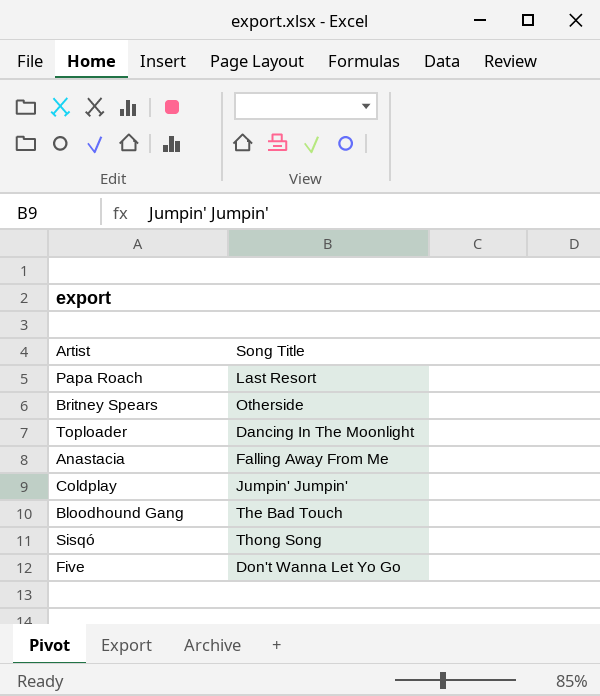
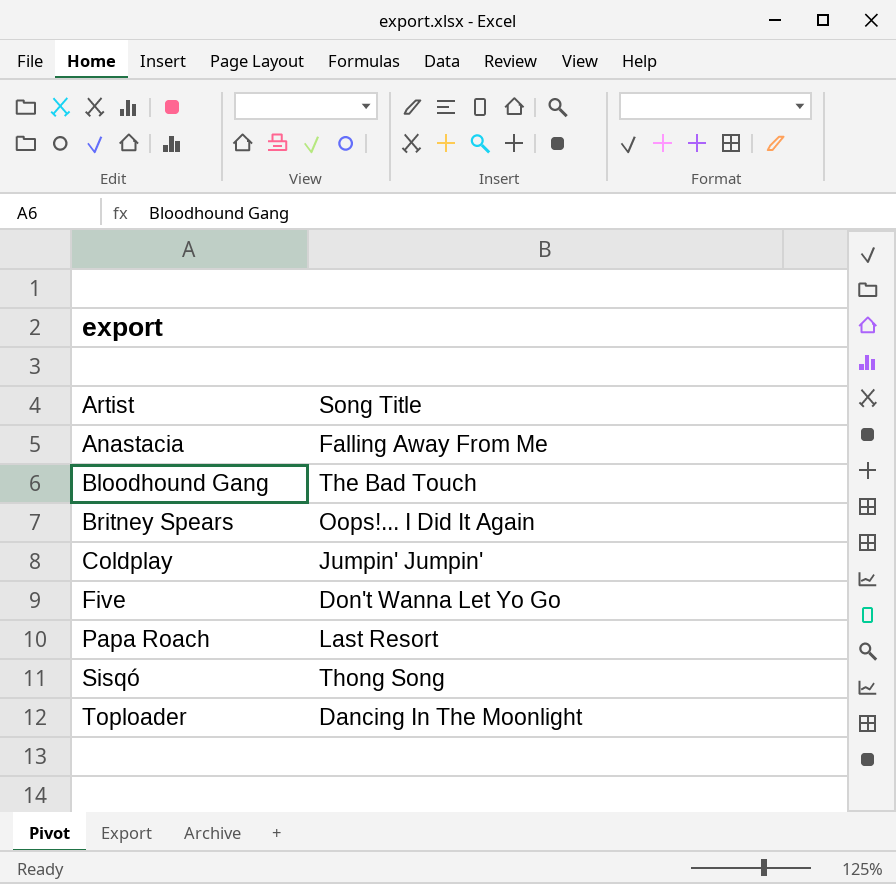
row order: none -> Artist ascending
Britney Spears | Song Title: Otherside -> Oops!... I Did It Again

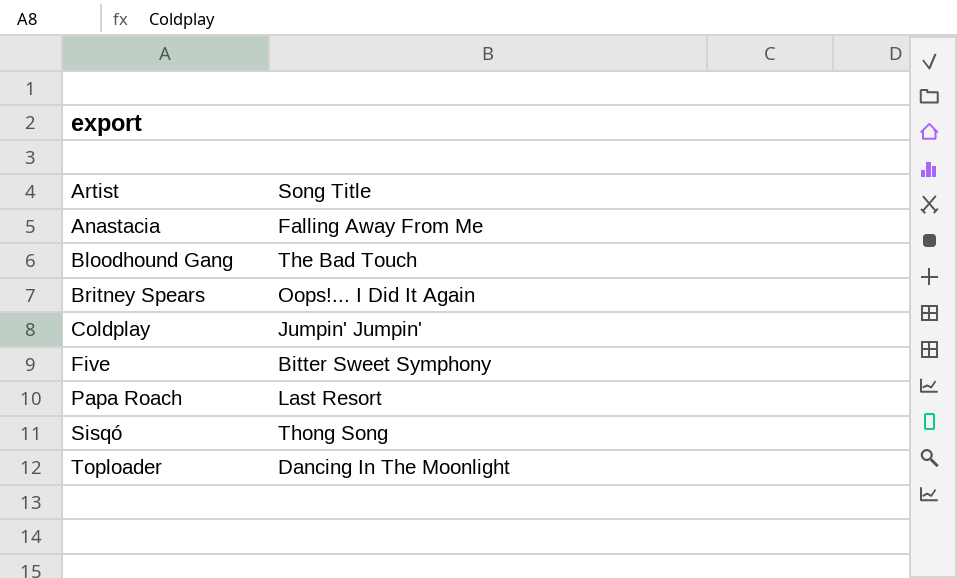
Five | Song Title: Don't Wanna Let Yo Go -> Bitter Sweet Symphony

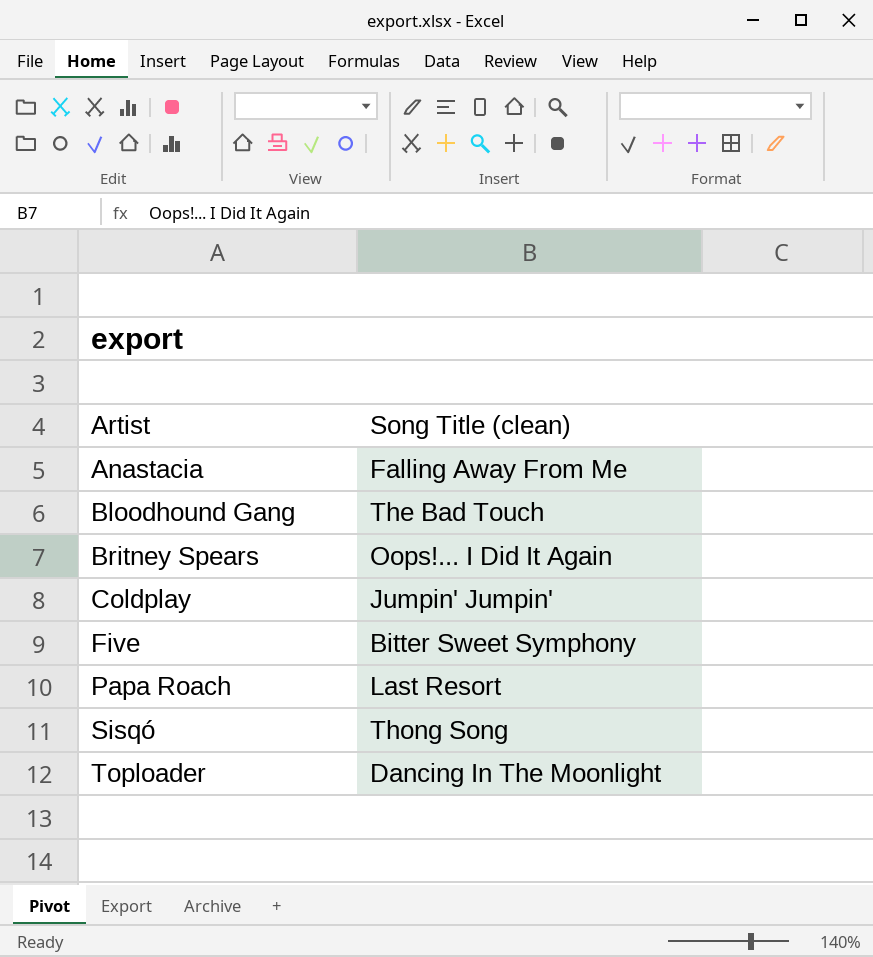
column name: Song Title -> Song Title (clean)

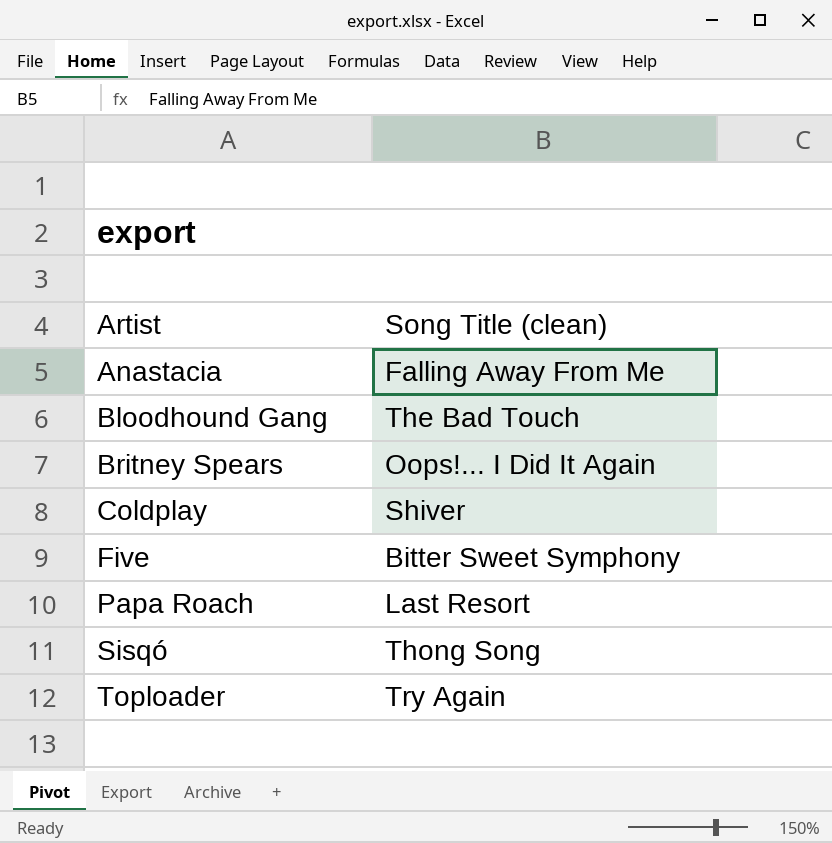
Coldplay | Song Title (clean): Jumpin' Jumpin' -> Shiver
Toploader | Song Title (clean): Dancing In The Moonlight -> Try Again

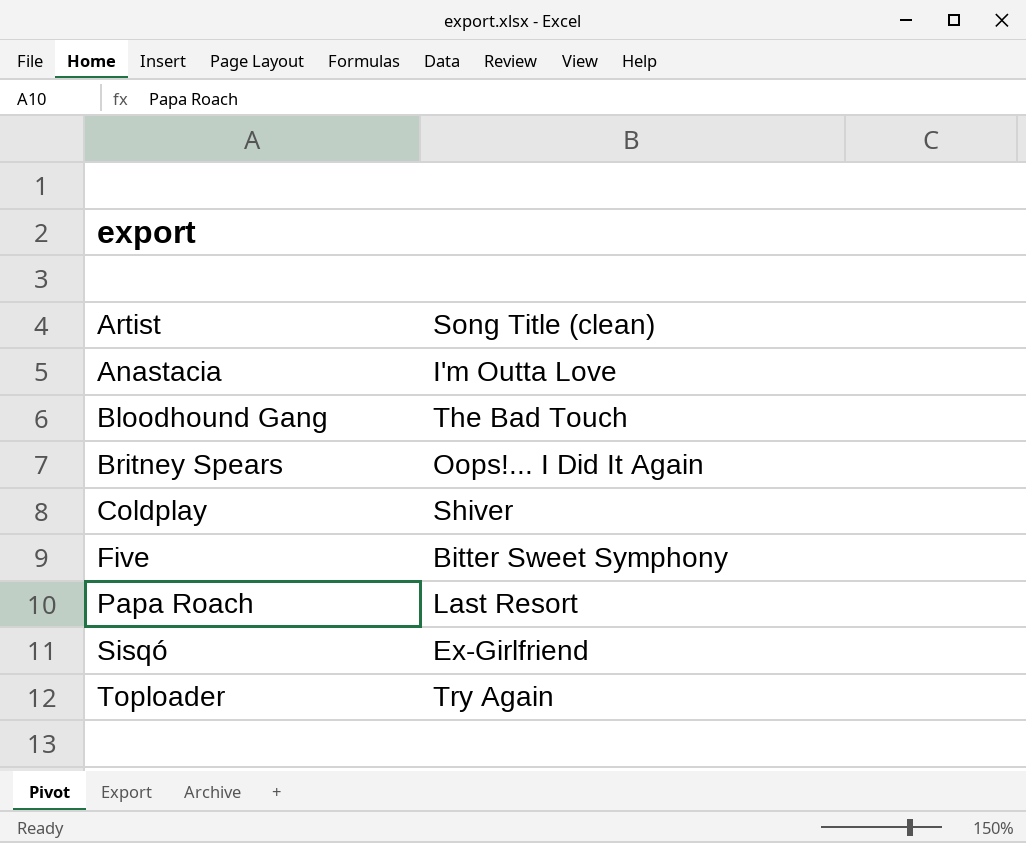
Anastacia | Song Title (clean): Falling Away From Me -> I'm Outta Love
Sisqó | Song Title (clean): Thong Song -> Ex-Girlfriend

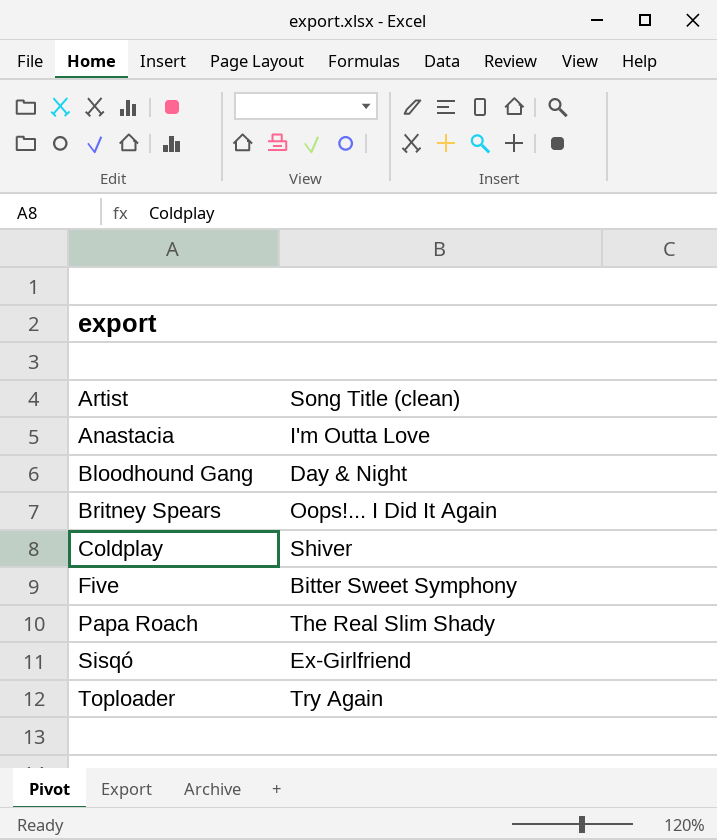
Bloodhound Gang | Song Title (clean): The Bad Touch -> Day & Night
Papa Roach | Song Title (clean): Last Resort -> The Real Slim Shady

